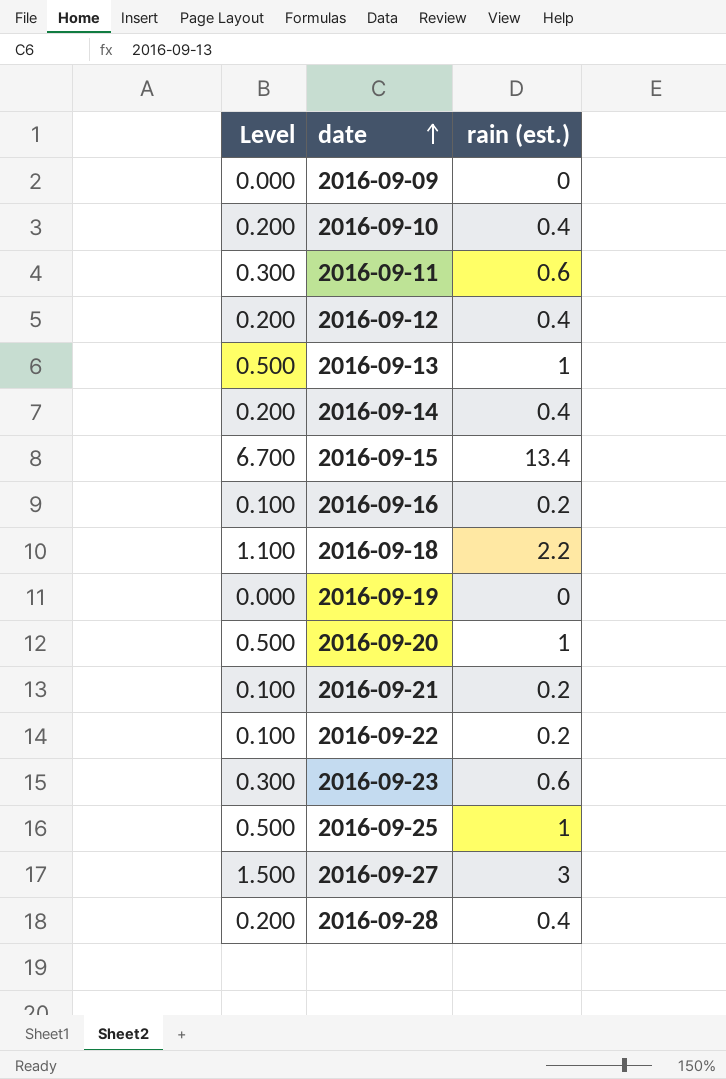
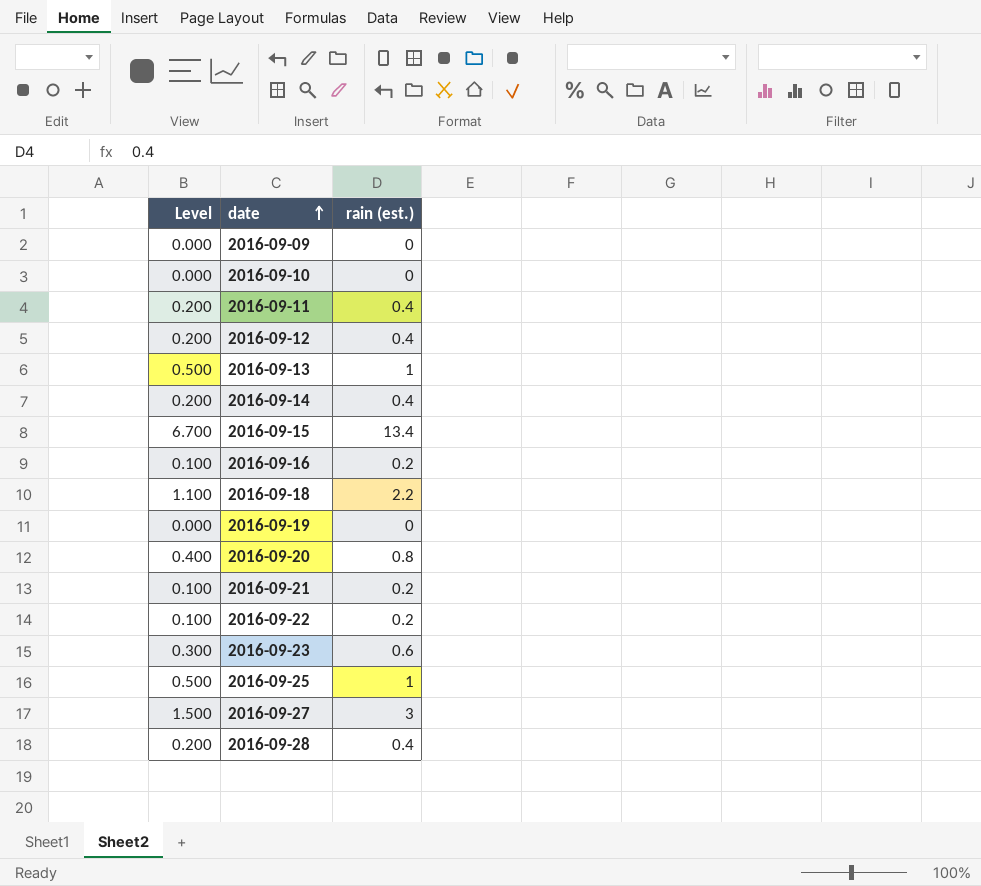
2016-09-10 | Level: 0.200 -> 0.000
2016-09-10 | rain (est.): 0.4 -> 0
2016-09-11 | Level: 0.300 -> 0.200
2016-09-11 | rain (est.): 0.6 -> 0.4
2016-09-20 | Level: 0.500 -> 0.400
2016-09-20 | rain (est.): 1 -> 0.8

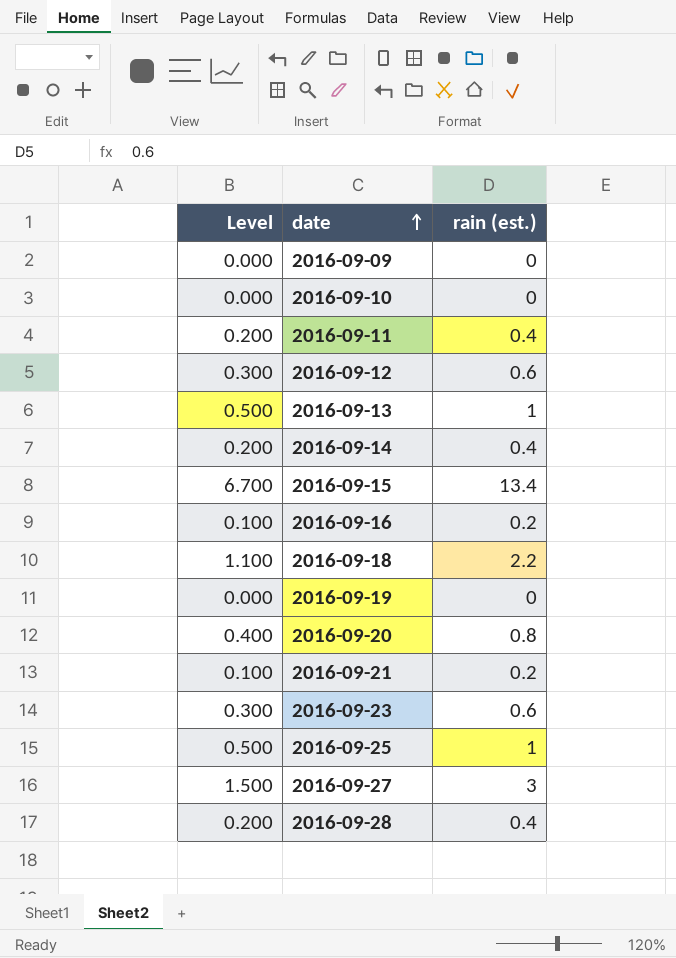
row 2016-09-22: 0.100 | 0.2 -> none
2016-09-12 | Level: 0.200 -> 0.300
2016-09-12 | rain (est.): 0.4 -> 0.6

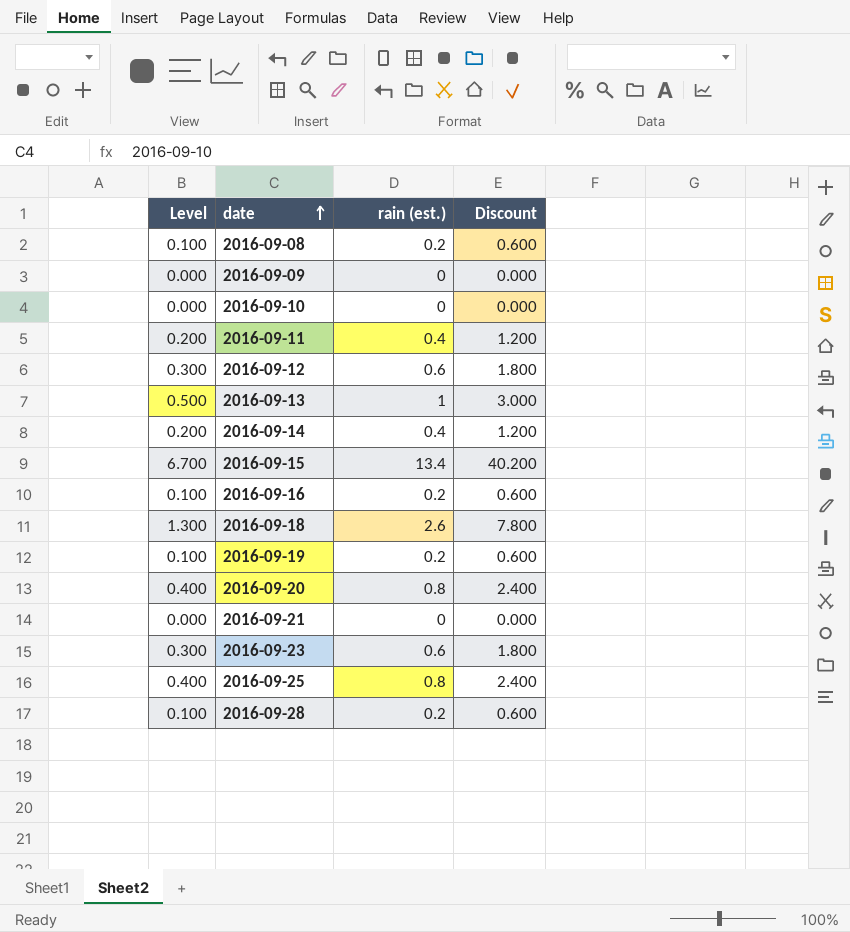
column Discount | formula: none -> [rain (est.)] * 3
row 2016-09-27: 1.500 | 3 -> none
row 2016-09-08: none -> 0.100 | 0.2 | 0.600
2016-09-18 | Level: 1.100 -> 1.300
2016-09-18 | rain (est.): 2.2 -> 2.6
2016-09-19 | Level: 0.000 -> 0.100
2016-09-19 | rain (est.): 0 -> 0.2
2016-09-21 | Level: 0.100 -> 0.000
2016-09-21 | rain (est.): 0.2 -> 0
2016-09-25 | Level: 0.500 -> 0.400
2016-09-25 | rain (est.): 1 -> 0.8
2016-09-28 | Level: 0.200 -> 0.100
2016-09-28 | rain (est.): 0.4 -> 0.2

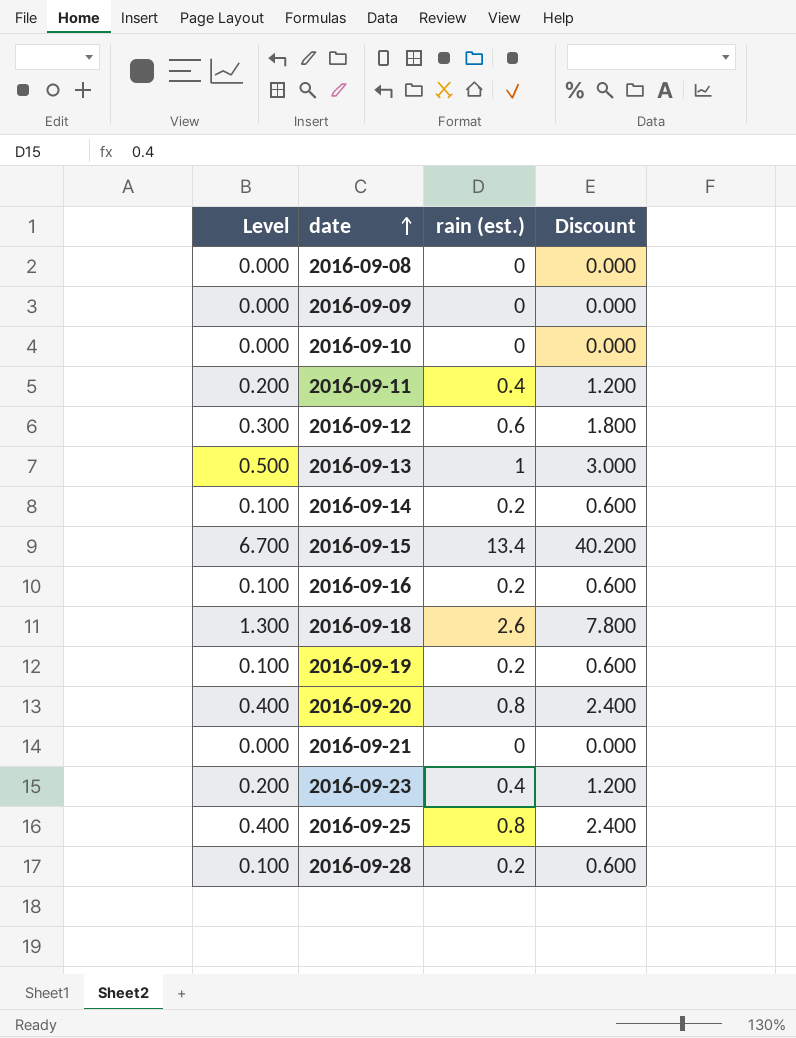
2016-09-08 | Level: 0.100 -> 0.000
2016-09-08 | rain (est.): 0.2 -> 0
2016-09-08 | Discount: 0.600 -> 0.000
2016-09-14 | Level: 0.200 -> 0.100
2016-09-14 | rain (est.): 0.4 -> 0.2
2016-09-14 | Discount: 1.200 -> 0.600
2016-09-23 | Level: 0.300 -> 0.200
2016-09-23 | rain (est.): 0.6 -> 0.4
2016-09-23 | Discount: 1.800 -> 1.200

